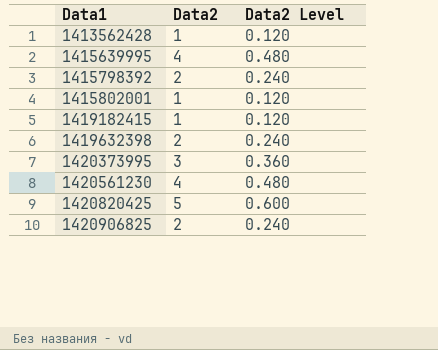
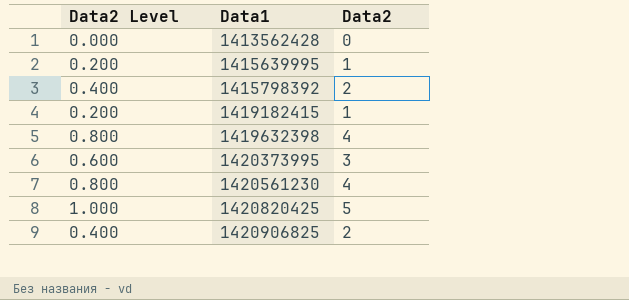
column Data2 Level | formula: [Data2] * 0.12 -> [Data2] * 0.2
column Data2 Level | position: 3 -> 1
row 1415802001: 1 | 0.120 -> none
1413562428 | Data2: 1 -> 0
1415639995 | Data2: 4 -> 1
1419632398 | Data2: 2 -> 4

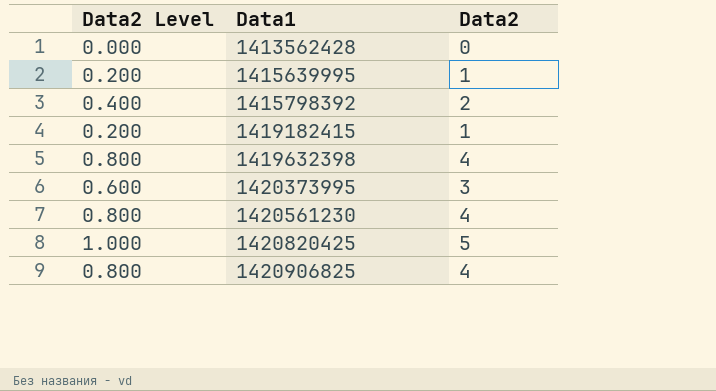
1420906825 | Data2 Level: 0.400 -> 0.800
1420906825 | Data2: 2 -> 4

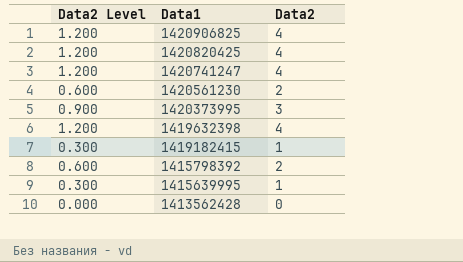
row order: Data1 ascending -> Data1 descending
column Data2 Level | formula: [Data2] * 0.2 -> [Data2] * 0.3
1420820425 | Data2: 5 -> 4
row 1420741247: none -> 1.200 | 4
1420561230 | Data2: 4 -> 2

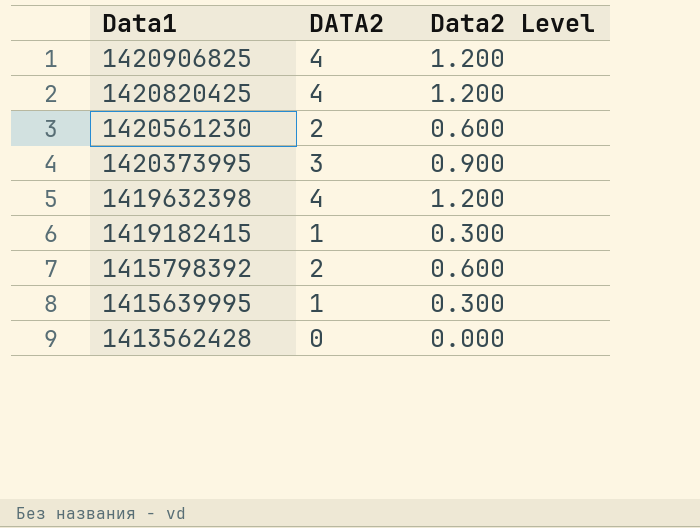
column name: Data2 -> DATA2
column Data2 Level | position: 1 -> 3
row 1420741247: 1.200 | 4 -> none

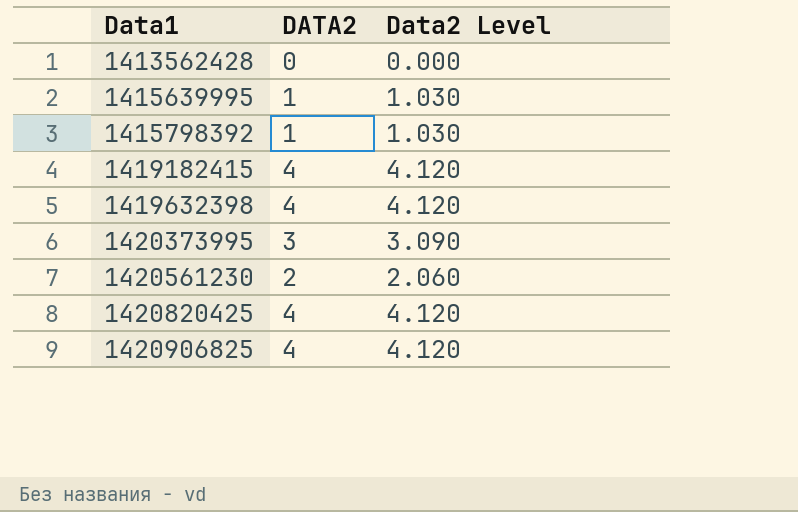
row order: Data1 descending -> Data1 ascending
column Data2 Level | formula: [DATA2] * 0.3 -> [DATA2] * 1.03
1415798392 | DATA2: 2 -> 1
1419182415 | DATA2: 1 -> 4

